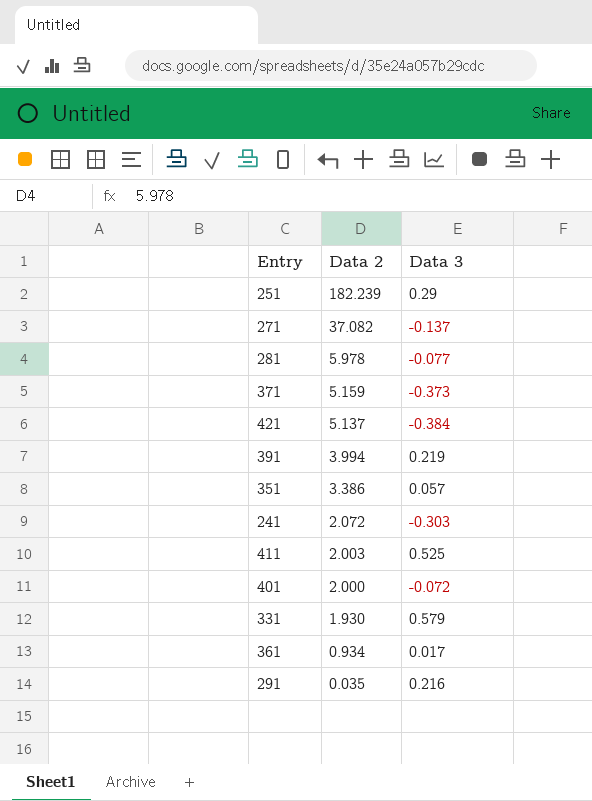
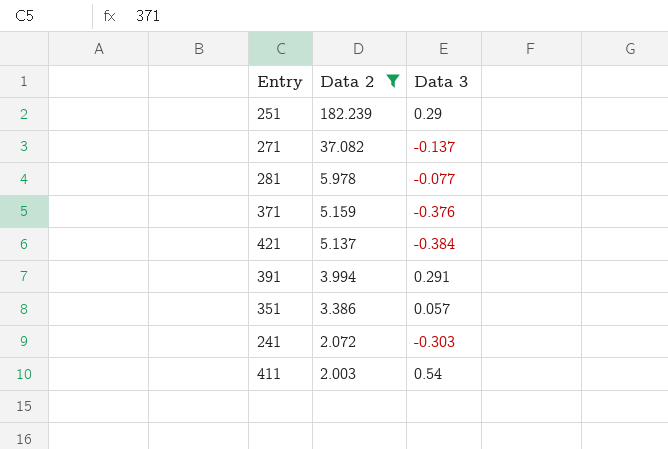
filter: none -> Data 2 >= 2.003
371 | Data 3: -0.373 -> -0.376
391 | Data 3: 0.219 -> 0.291
411 | Data 3: 0.525 -> 0.54

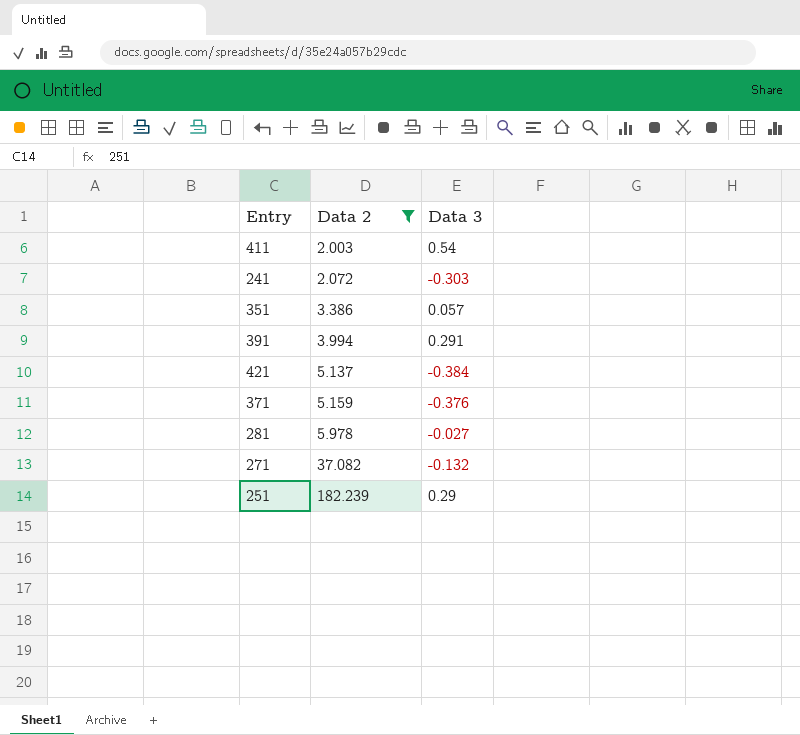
row order: Data 2 descending -> Data 2 ascending
281 | Data 3: -0.077 -> -0.027
271 | Data 3: -0.137 -> -0.132

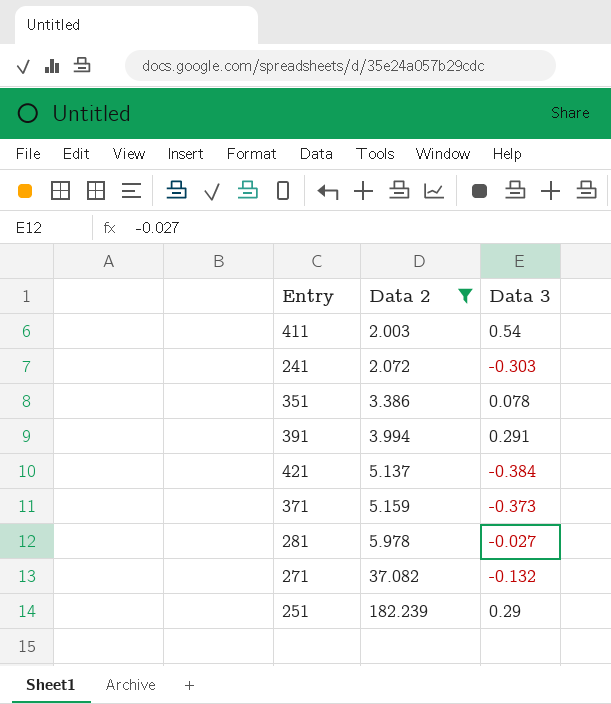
351 | Data 3: 0.057 -> 0.078
371 | Data 3: -0.376 -> -0.373

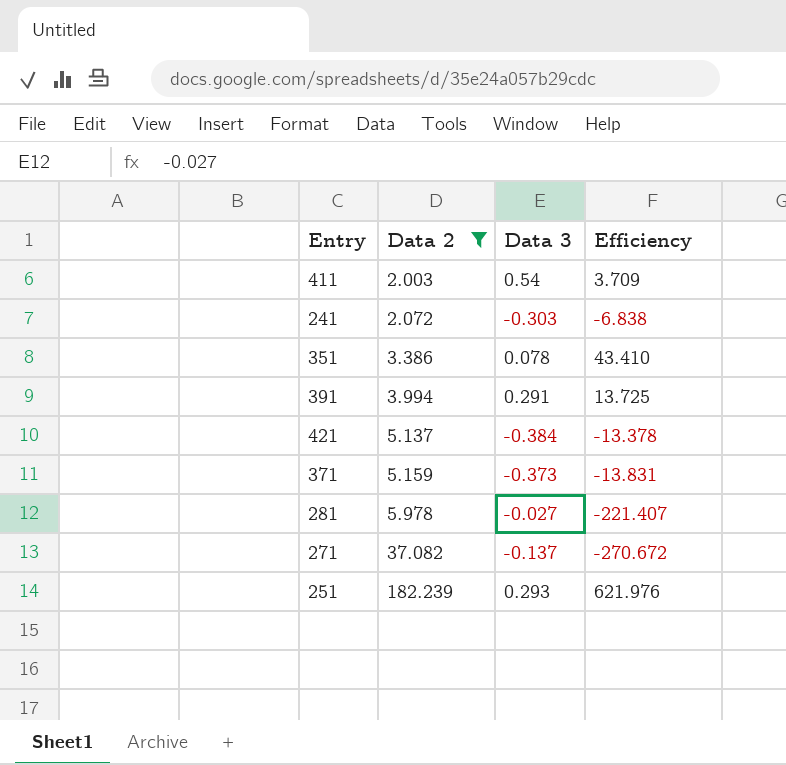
column Efficiency | formula: none -> [Data 2] / [Data 3]
271 | Data 3: -0.132 -> -0.137
251 | Data 3: 0.29 -> 0.293

